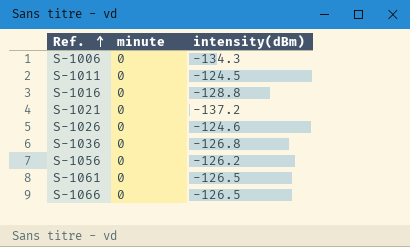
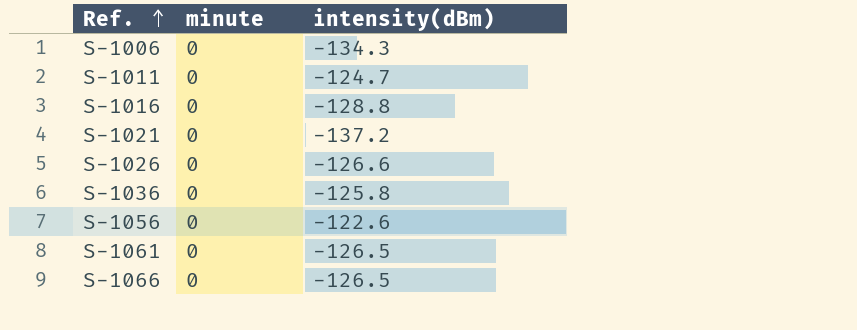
S-1011 | intensity(dBm): -124.5 -> -124.7
S-1026 | intensity(dBm): -124.6 -> -126.6
S-1036 | intensity(dBm): -126.8 -> -125.8
S-1056 | intensity(dBm): -126.2 -> -122.6

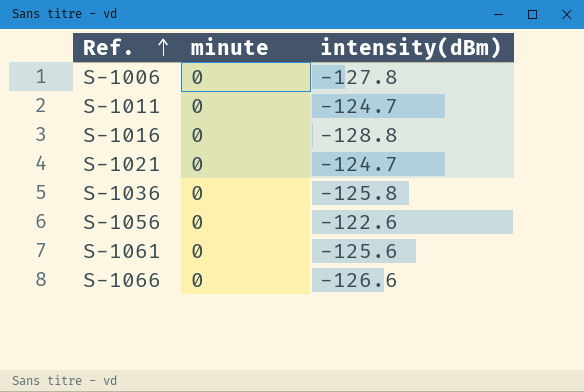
row S-1026: 0 | -126.6 -> none
S-1006 | intensity(dBm): -134.3 -> -127.8
S-1021 | intensity(dBm): -137.2 -> -124.7
S-1061 | intensity(dBm): -126.5 -> -125.6
S-1066 | intensity(dBm): -126.5 -> -126.6

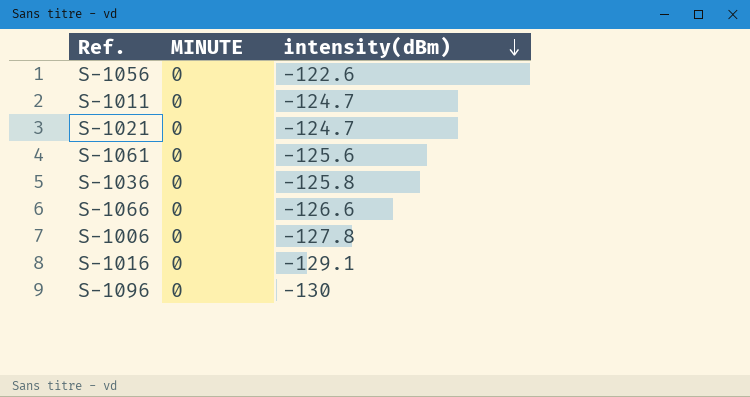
row order: Ref. ascending -> intensity(dBm) descending
column name: minute -> MINUTE
S-1016 | intensity(dBm): -128.8 -> -129.1
row S-1096: none -> 0 | -130

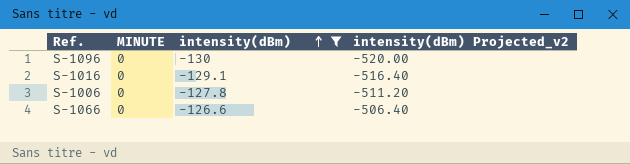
filter: none -> intensity(dBm) <= -126.6
row order: intensity(dBm) descending -> intensity(dBm) ascending
column intensity(dBm) Projected_v2 | formula: none -> [intensity(dBm)] * 4

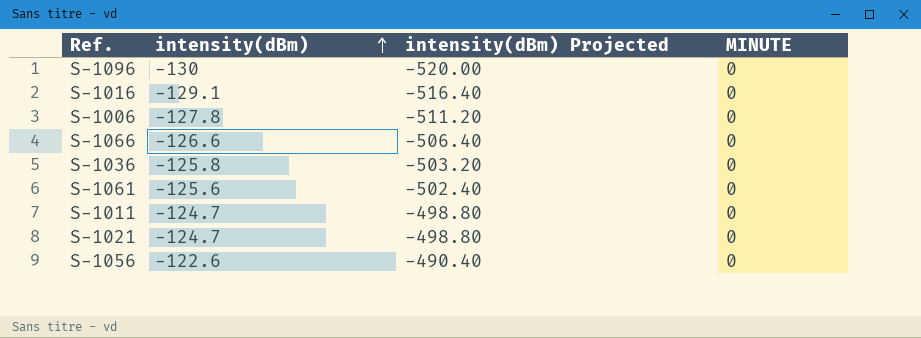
filter: intensity(dBm) <= -126.6 -> none
column name: intensity(dBm) Projected_v2 -> intensity(dBm) Projected
column MINUTE | position: 2 -> 4

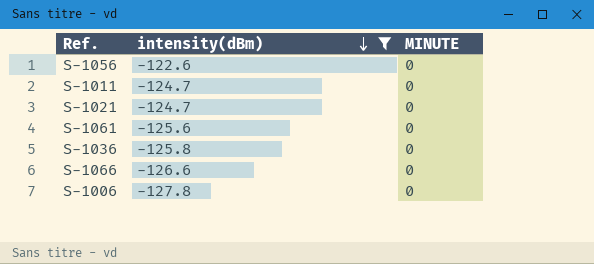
filter: none -> intensity(dBm) >= -127.8
row order: intensity(dBm) ascending -> intensity(dBm) descending
column intensity(dBm) Projected | formula: [intensity(dBm)] * 4 -> none

